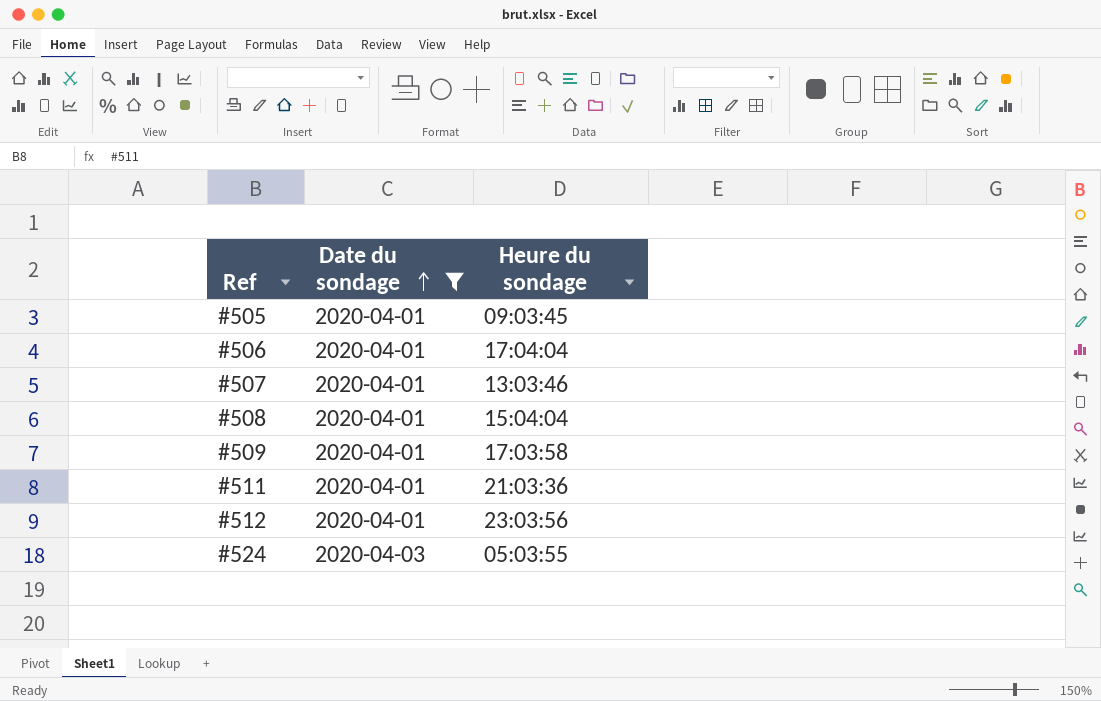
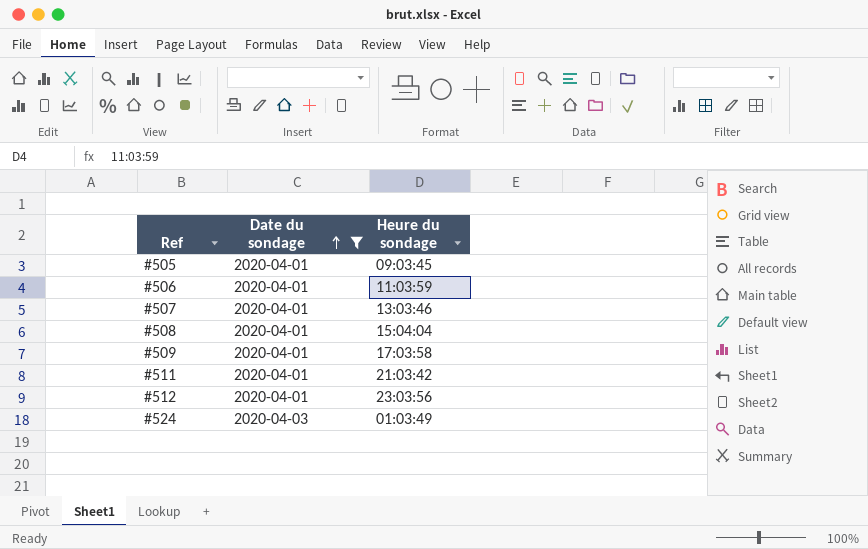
#506 | Heure du sondage: 17:04:04 -> 11:03:59
#511 | Heure du sondage: 21:03:36 -> 21:03:42
#524 | Heure du sondage: 05:03:55 -> 01:03:49

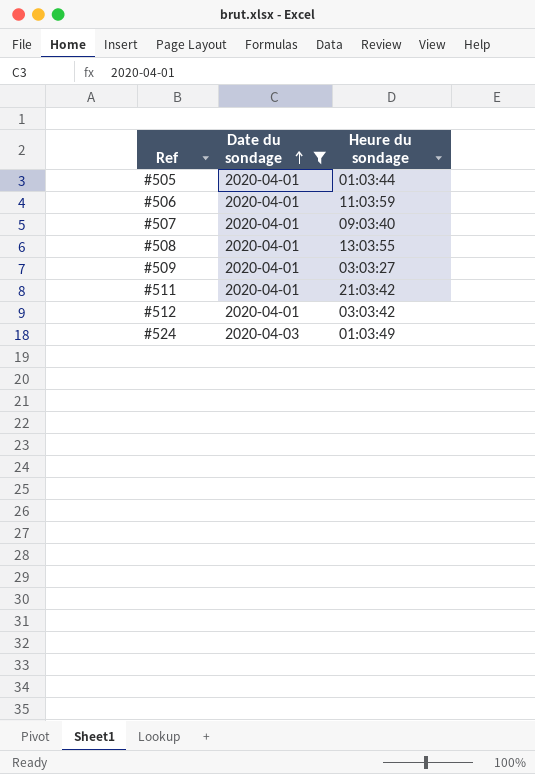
#505 | Heure du sondage: 09:03:45 -> 01:03:44
#507 | Heure du sondage: 13:03:46 -> 09:03:40
#508 | Heure du sondage: 15:04:04 -> 13:03:55
#509 | Heure du sondage: 17:03:58 -> 03:03:27
#512 | Heure du sondage: 23:03:56 -> 03:03:42

